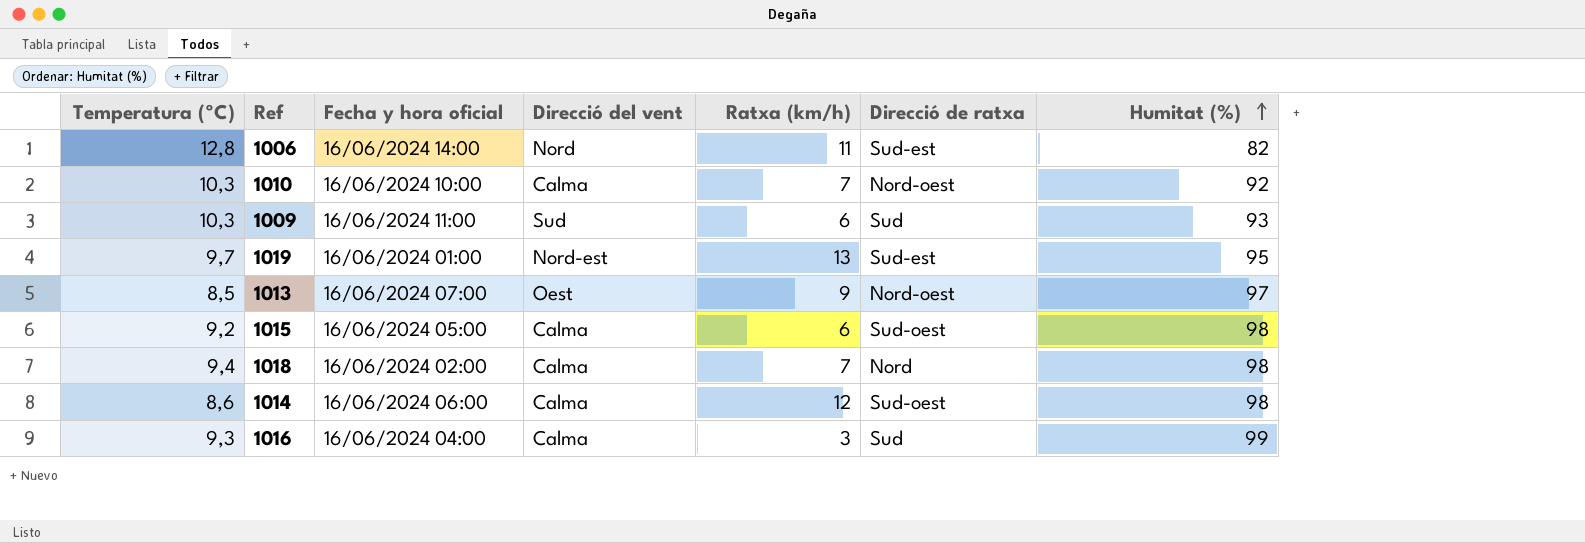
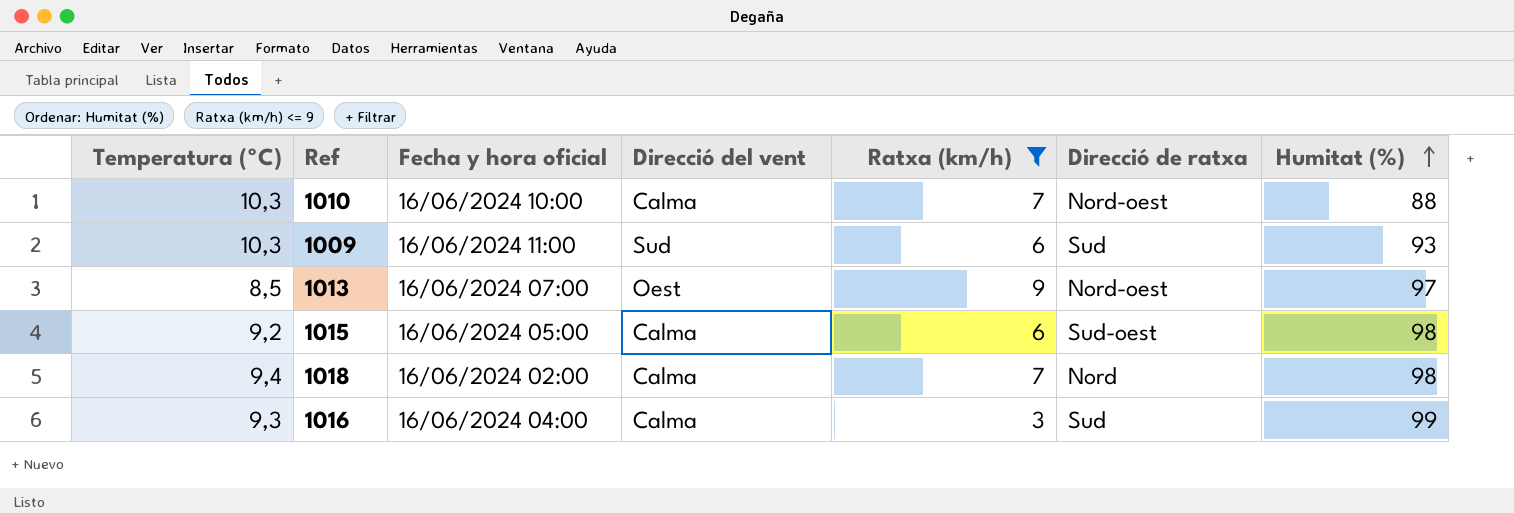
filter: none -> Ratxa (km/h) <= 9
1010 | Humitat (%): 92 -> 88

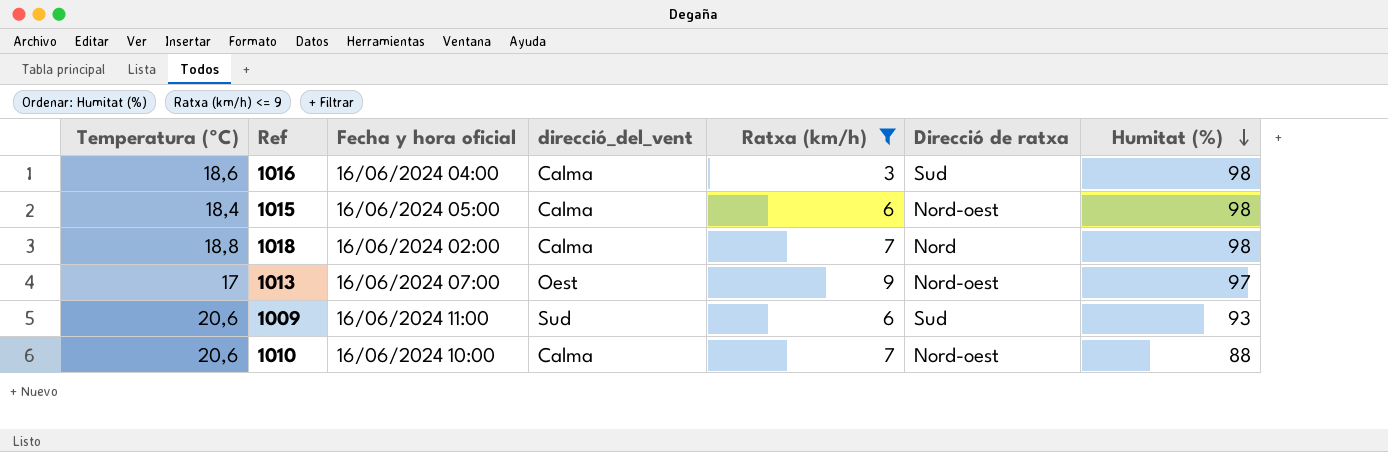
row order: Humitat (%) ascending -> Humitat (%) descending
column name: Direcció del vent -> direcció_del_vent
1016 | Temperatura (ºC): 9,3 -> 18,6
1016 | Humitat (%): 99 -> 98
1015 | Temperatura (ºC): 9,2 -> 18,4
1015 | Direcció de ratxa: Sud-oest -> Nord-oest
1018 | Temperatura (ºC): 9,4 -> 18,8
1013 | Temperatura (ºC): 8,5 -> 17
1009 | Temperatura (ºC): 10,3 -> 20,6
1010 | Temperatura (ºC): 10,3 -> 20,6

